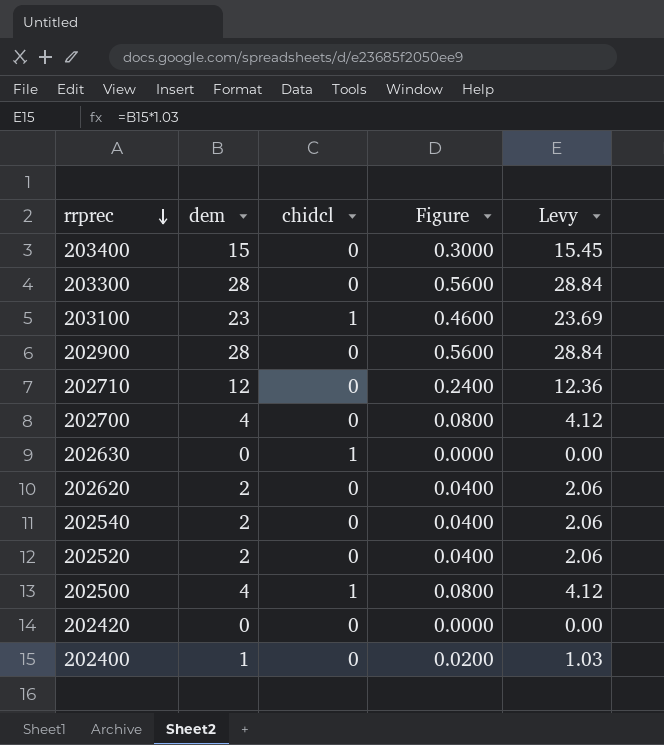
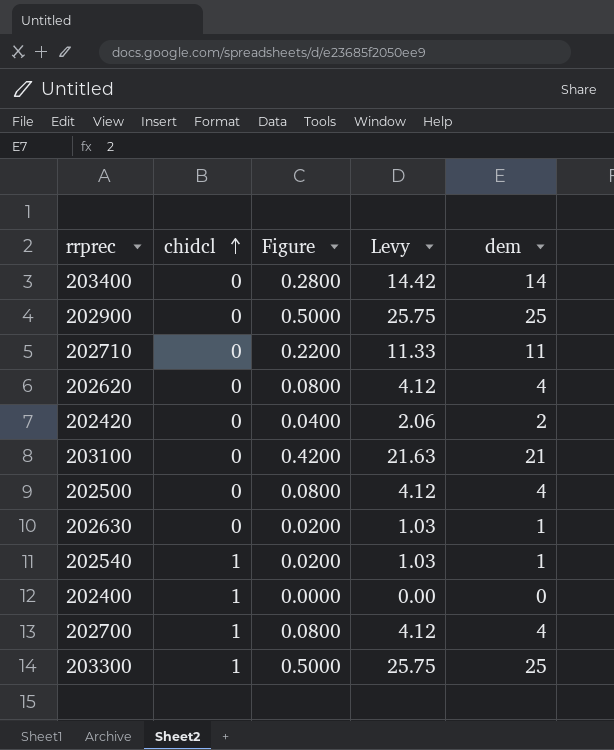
row order: rrprec descending -> chidcl ascending
column dem | position: 2 -> 5
row 202520: 2 | 0 | 0.0400 | 2.06 -> none
203400 | Figure: 0.3000 -> 0.2800
203400 | Levy: 15.45 -> 14.42
203400 | dem: 15 -> 14
202900 | Figure: 0.5600 -> 0.5000
202900 | Levy: 28.84 -> 25.75
202900 | dem: 28 -> 25
202710 | Figure: 0.2400 -> 0.2200
202710 | Levy: 12.36 -> 11.33
202710 | dem: 12 -> 11
202620 | Figure: 0.0400 -> 0.0800
202620 | Levy: 2.06 -> 4.12
202620 | dem: 2 -> 4
202420 | Figure: 0.0000 -> 0.0400
202420 | Levy: 0.00 -> 2.06
202420 | dem: 0 -> 2
203100 | chidcl: 1 -> 0
203100 | Figure: 0.4600 -> 0.4200
203100 | Levy: 23.69 -> 21.63
203100 | dem: 23 -> 21
202500 | chidcl: 1 -> 0
202630 | chidcl: 1 -> 0
202630 | Figure: 0.0000 -> 0.0200
202630 | Levy: 0.00 -> 1.03
202630 | dem: 0 -> 1
202540 | chidcl: 0 -> 1
202540 | Figure: 0.0400 -> 0.0200
202540 | Levy: 2.06 -> 1.03
202540 | dem: 2 -> 1
202400 | chidcl: 0 -> 1
202400 | Figure: 0.0200 -> 0.0000
202400 | Levy: 1.03 -> 0.00
202400 | dem: 1 -> 0
202700 | chidcl: 0 -> 1
203300 | chidcl: 0 -> 1
203300 | Figure: 0.5600 -> 0.5000
203300 | Levy: 28.84 -> 25.75
203300 | dem: 28 -> 25

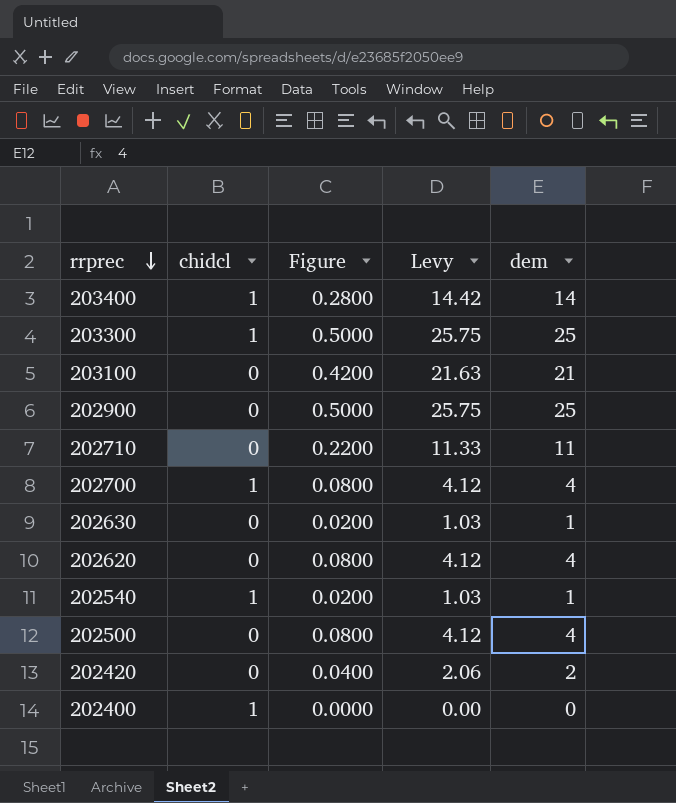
row order: chidcl ascending -> rrprec descending
203400 | chidcl: 0 -> 1

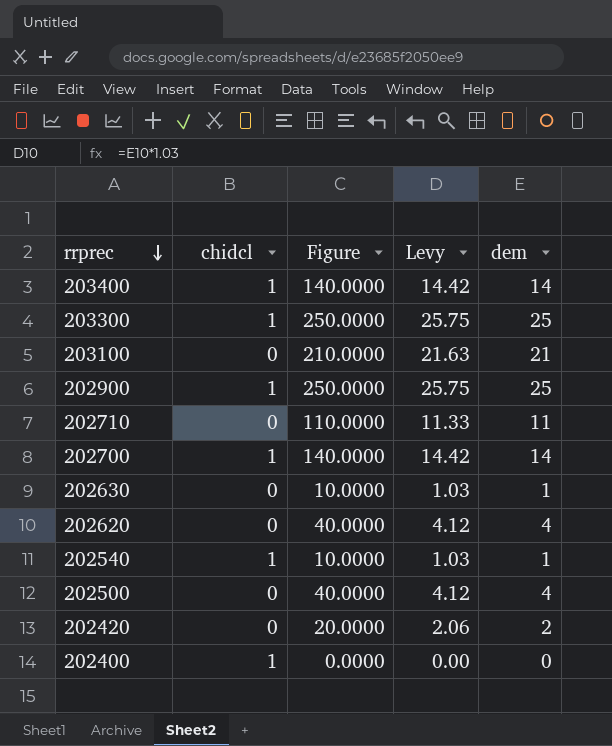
column Figure | formula: [dem] * 0.02 -> [dem] * 10
202900 | chidcl: 0 -> 1
202700 | Levy: 4.12 -> 14.42
202700 | dem: 4 -> 14

